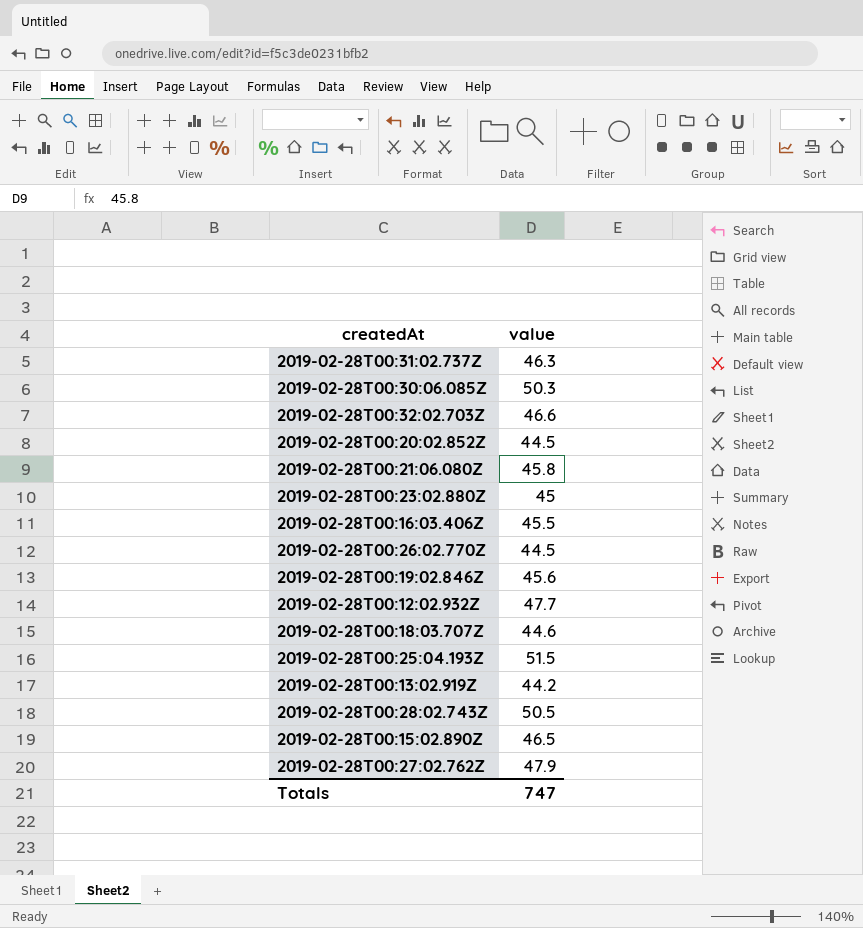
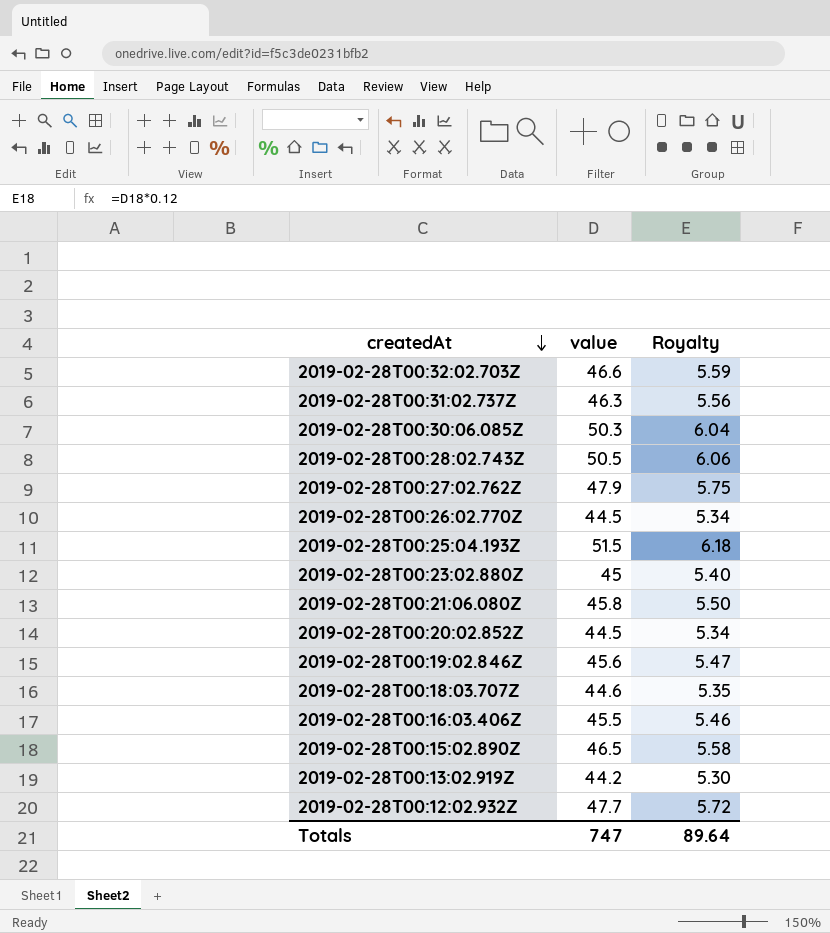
row order: none -> createdAt descending
column Royalty | formula: none -> [value] * 0.12

